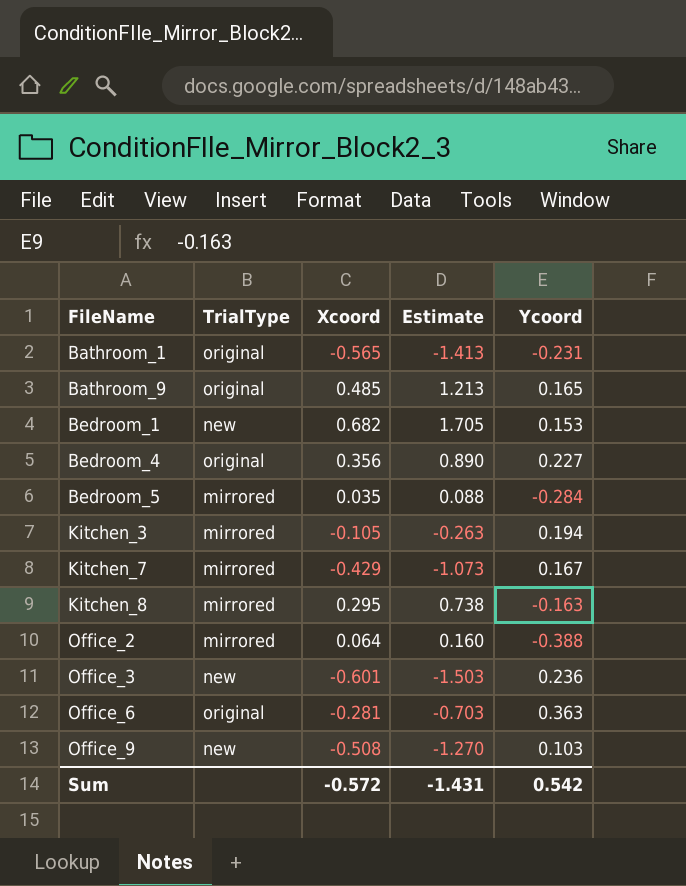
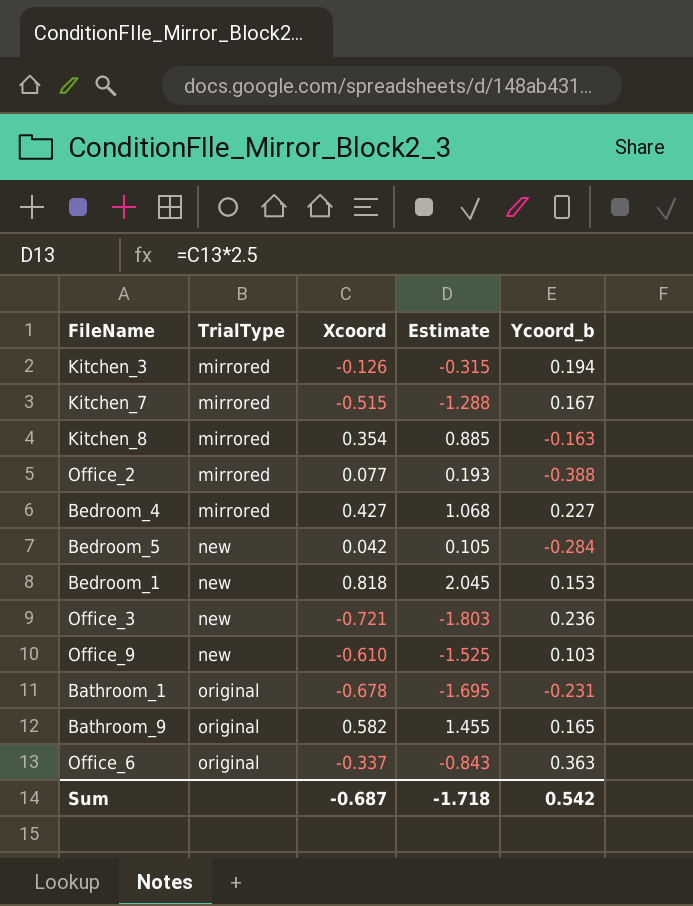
row order: FileName ascending -> TrialType ascending
column name: Ycoord -> Ycoord_b
Kitchen_3 | Xcoord: -0.105 -> -0.126
Kitchen_3 | Estimate: -0.263 -> -0.315
Kitchen_7 | Xcoord: -0.429 -> -0.515
Kitchen_7 | Estimate: -1.073 -> -1.288
Kitchen_8 | Xcoord: 0.295 -> 0.354
Kitchen_8 | Estimate: 0.738 -> 0.885
Office_2 | Xcoord: 0.064 -> 0.077
Office_2 | Estimate: 0.160 -> 0.193
Bedroom_4 | TrialType: original -> mirrored
Bedroom_4 | Xcoord: 0.356 -> 0.427
Bedroom_4 | Estimate: 0.890 -> 1.068
Bedroom_5 | TrialType: mirrored -> new
Bedroom_5 | Xcoord: 0.035 -> 0.042
Bedroom_5 | Estimate: 0.088 -> 0.105
Bedroom_1 | Xcoord: 0.682 -> 0.818
Bedroom_1 | Estimate: 1.705 -> 2.045
Office_3 | Xcoord: -0.601 -> -0.721
Office_3 | Estimate: -1.503 -> -1.803
Office_9 | Xcoord: -0.508 -> -0.610
Office_9 | Estimate: -1.270 -> -1.525
Bathroom_1 | Xcoord: -0.565 -> -0.678
Bathroom_1 | Estimate: -1.413 -> -1.695
Bathroom_9 | Xcoord: 0.485 -> 0.582
Bathroom_9 | Estimate: 1.213 -> 1.455
Office_6 | Xcoord: -0.281 -> -0.337
Office_6 | Estimate: -0.703 -> -0.843
Sum | Xcoord: -0.572 -> -0.687
Sum | Estimate: -1.431 -> -1.718

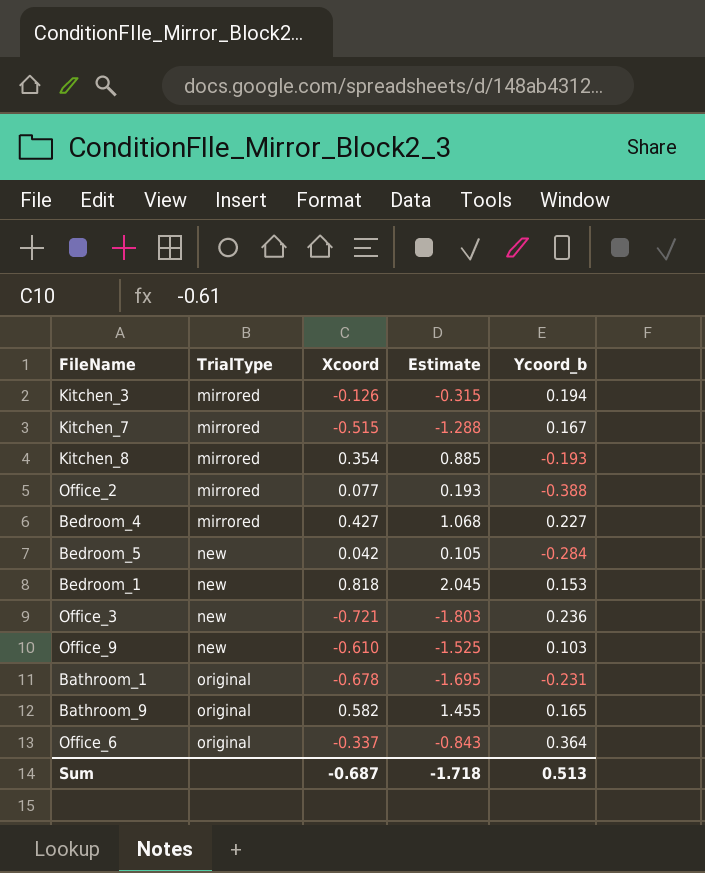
Kitchen_8 | Ycoord_b: -0.163 -> -0.193
Office_6 | Ycoord_b: 0.363 -> 0.364
Sum | Ycoord_b: 0.542 -> 0.513

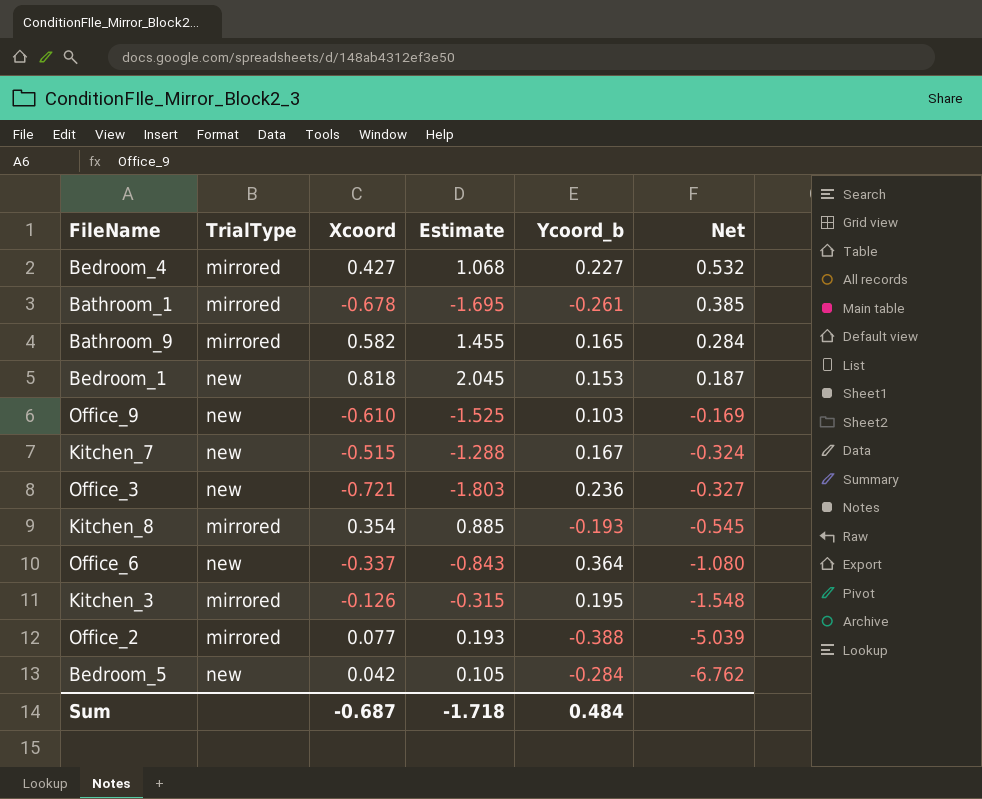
row order: TrialType ascending -> Net descending
column Net | formula: none -> [Ycoord_b] / [Xcoord]
Bathroom_1 | TrialType: original -> mirrored
Bathroom_1 | Ycoord_b: -0.231 -> -0.261
Bathroom_9 | TrialType: original -> mirrored
Kitchen_7 | TrialType: mirrored -> new
Office_6 | TrialType: original -> new
Kitchen_3 | Ycoord_b: 0.194 -> 0.195
Sum | Ycoord_b: 0.513 -> 0.484

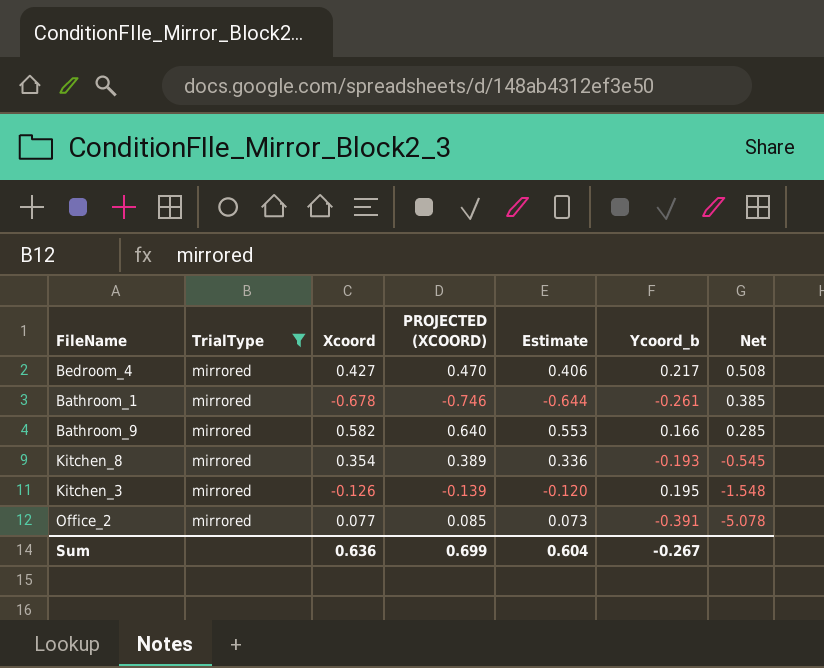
filter: none -> TrialType = mirrored
column PROJECTED (XCOORD) | formula: none -> [Xcoord] * 1.1
column Estimate | formula: [Xcoord] * 2.5 -> [Xcoord] * 0.95
Bedroom_4 | Ycoord_b: 0.227 -> 0.217
Bedroom_4 | Net: 0.532 -> 0.508
Bathroom_9 | Ycoord_b: 0.165 -> 0.166
Bathroom_9 | Net: 0.284 -> 0.285
Office_2 | Ycoord_b: -0.388 -> -0.391
Office_2 | Net: -5.039 -> -5.078
Sum | Xcoord: -0.687 -> 0.636
Sum | Estimate: -1.718 -> 0.604
Sum | Ycoord_b: 0.484 -> -0.267

